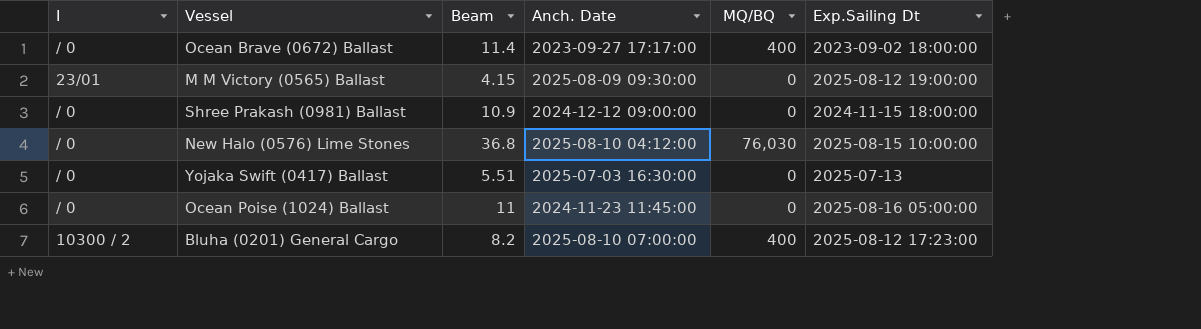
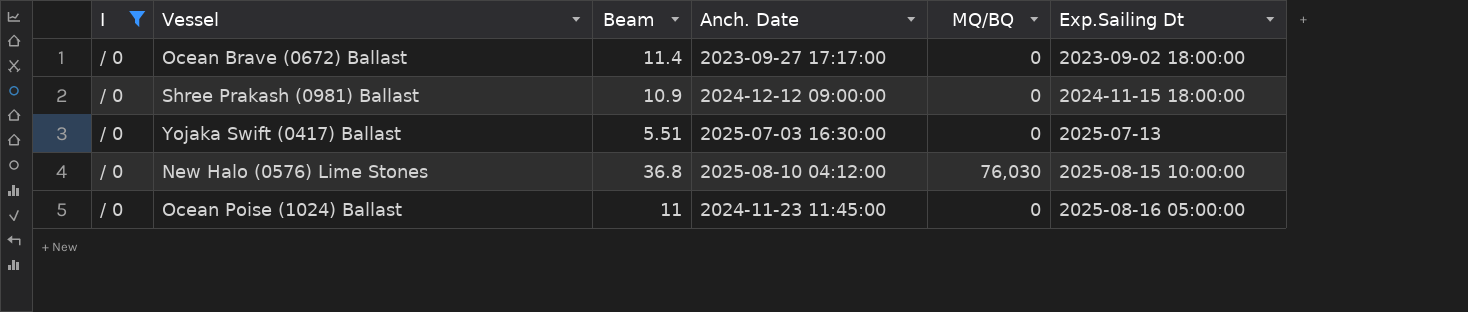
filter: none -> I = / 0
row order: none -> Exp.Sailing Dt ascending
Ocean Brave (0672) Ballast | MQ/BQ: 400 -> 0

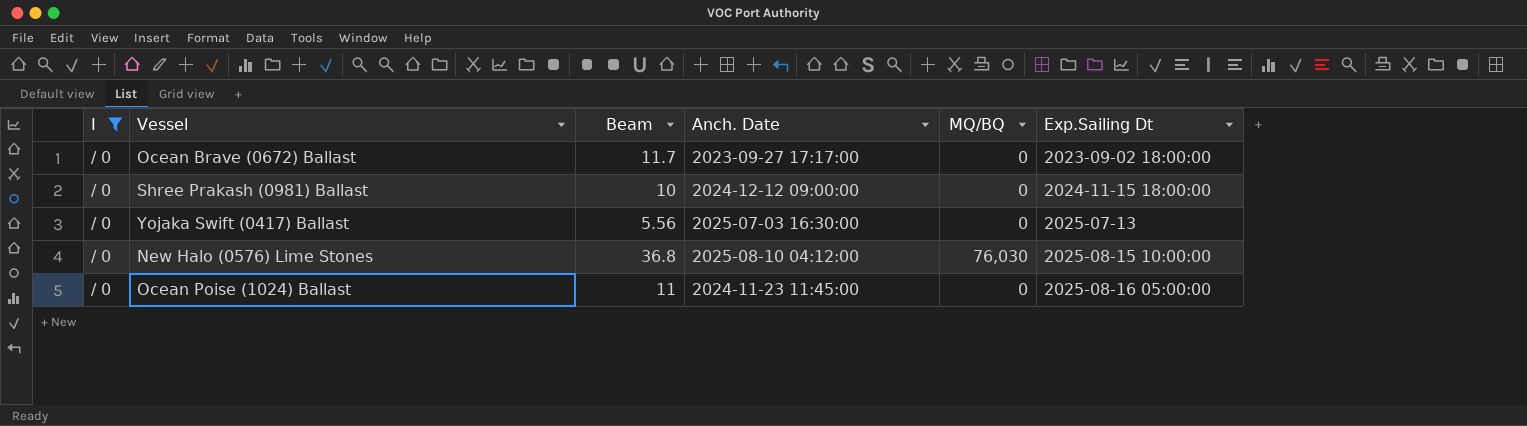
Ocean Brave (0672) Ballast | Beam: 11.4 -> 11.7
Shree Prakash (0981) Ballast | Beam: 10.9 -> 10
Yojaka Swift (0417) Ballast | Beam: 5.51 -> 5.56

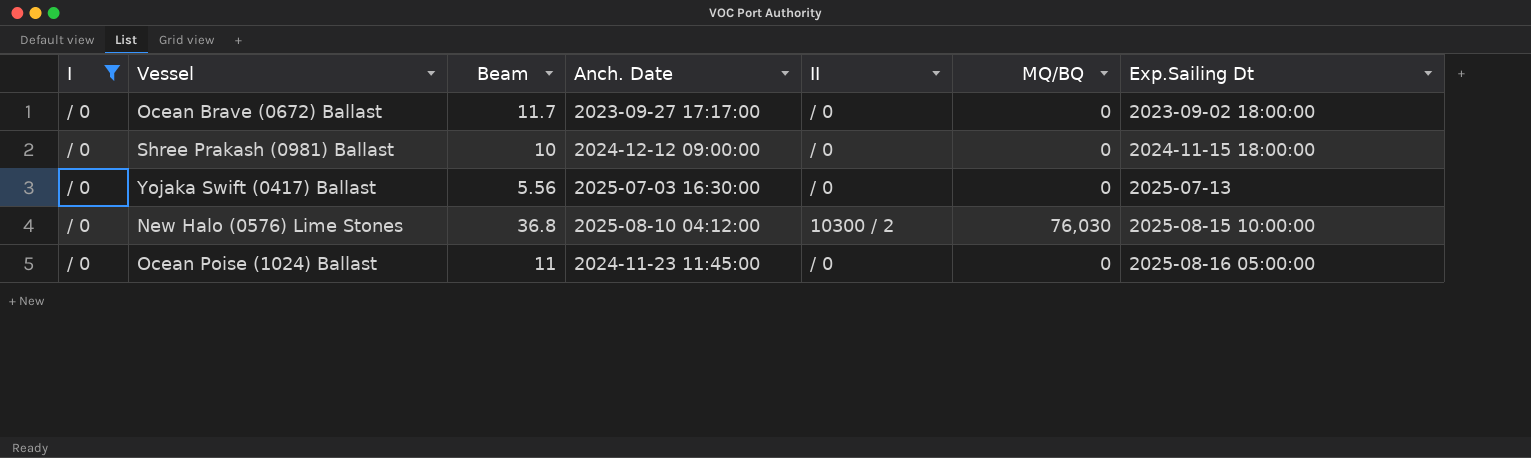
column II | position: none -> 5

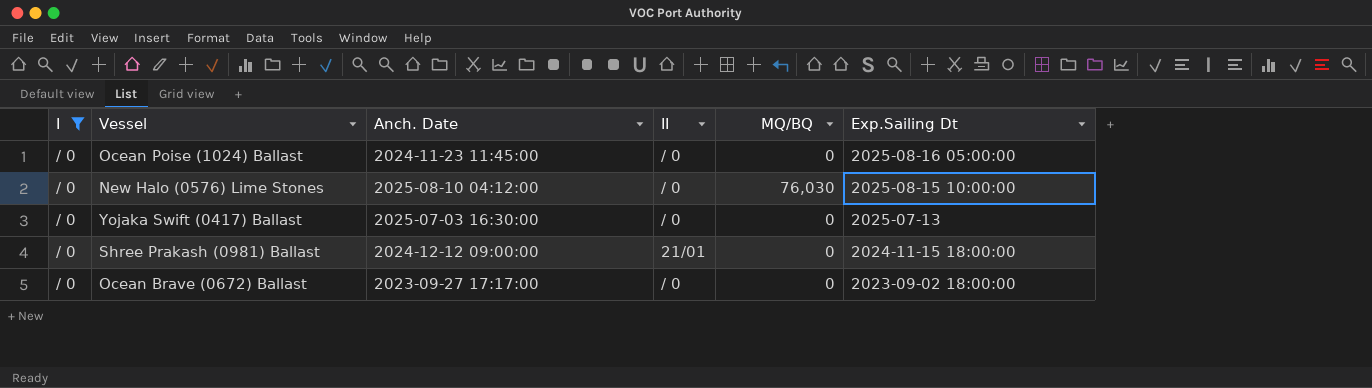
row order: Exp.Sailing Dt ascending -> Exp.Sailing Dt descending
column Beam | position: 3 -> none
New Halo (0576) Lime Stones | II: 10300 / 2 -> / 0
Shree Prakash (0981) Ballast | II: / 0 -> 21/01

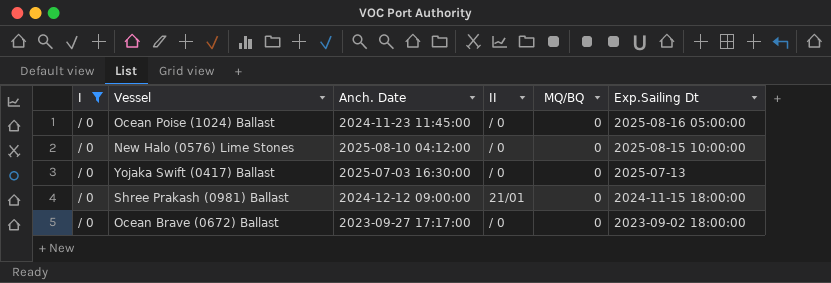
New Halo (0576) Lime Stones | MQ/BQ: 76,030 -> 0

